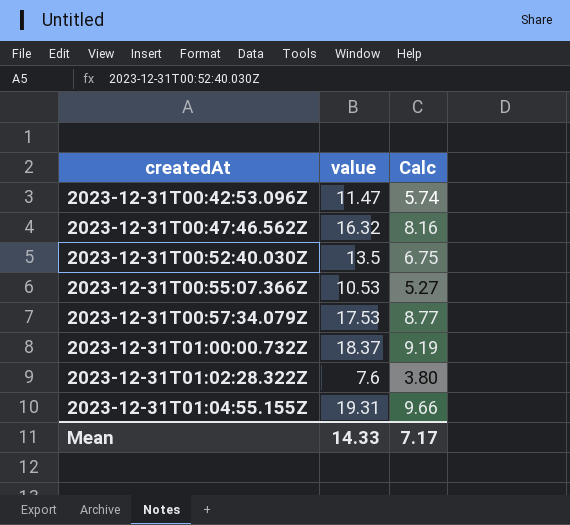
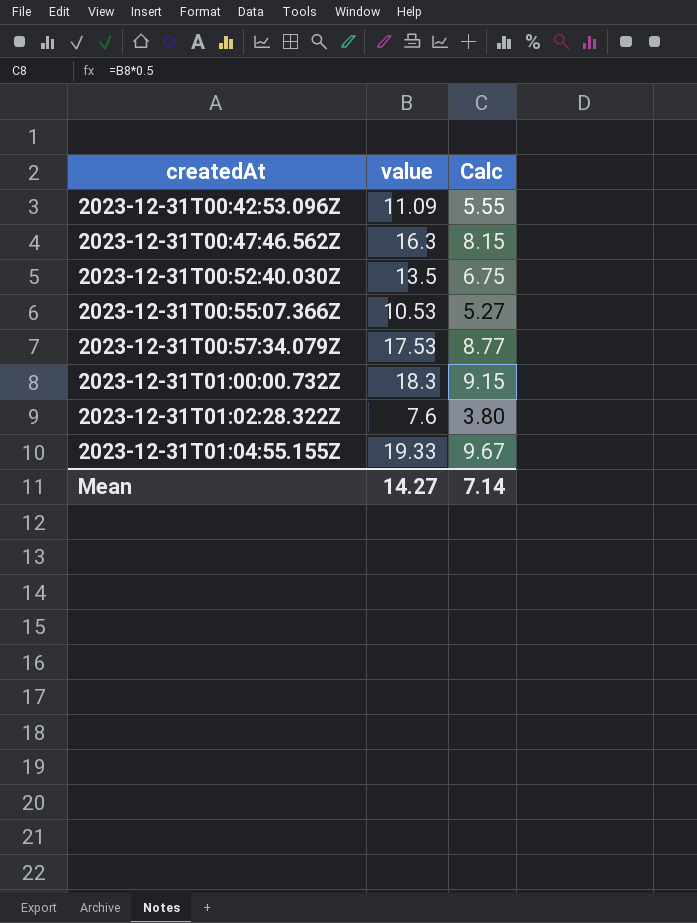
2023-12-31T00:42:53.096Z | value: 11.47 -> 11.09
2023-12-31T00:42:53.096Z | Calc: 5.74 -> 5.55
2023-12-31T00:47:46.562Z | value: 16.32 -> 16.3
2023-12-31T00:47:46.562Z | Calc: 8.16 -> 8.15
2023-12-31T01:00:00.732Z | value: 18.37 -> 18.3
2023-12-31T01:00:00.732Z | Calc: 9.19 -> 9.15
2023-12-31T01:04:55.155Z | value: 19.31 -> 19.33
2023-12-31T01:04:55.155Z | Calc: 9.66 -> 9.67
Mean | value: 14.33 -> 14.27
Mean | Calc: 7.17 -> 7.14

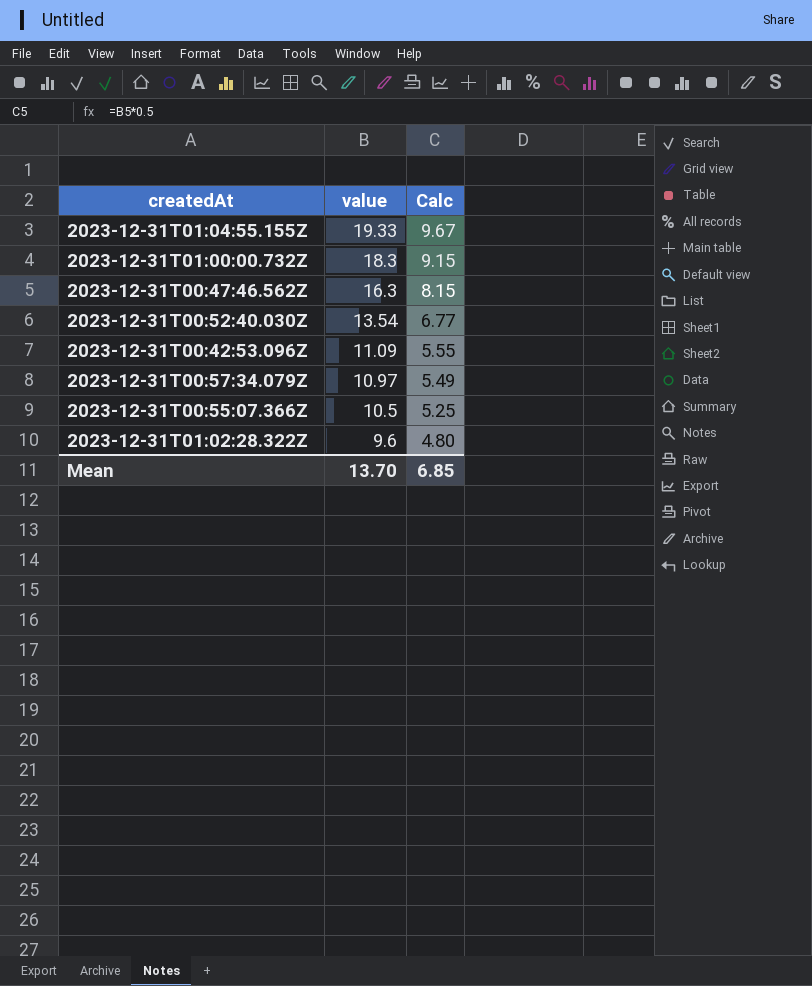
row order: createdAt ascending -> value descending
2023-12-31T00:52:40.030Z | value: 13.5 -> 13.54
2023-12-31T00:52:40.030Z | Calc: 6.75 -> 6.77
2023-12-31T00:57:34.079Z | value: 17.53 -> 10.97
2023-12-31T00:57:34.079Z | Calc: 8.77 -> 5.49
2023-12-31T00:55:07.366Z | value: 10.53 -> 10.5
2023-12-31T00:55:07.366Z | Calc: 5.27 -> 5.25
2023-12-31T01:02:28.322Z | value: 7.6 -> 9.6
2023-12-31T01:02:28.322Z | Calc: 3.80 -> 4.80
Mean | value: 14.27 -> 13.70
Mean | Calc: 7.14 -> 6.85

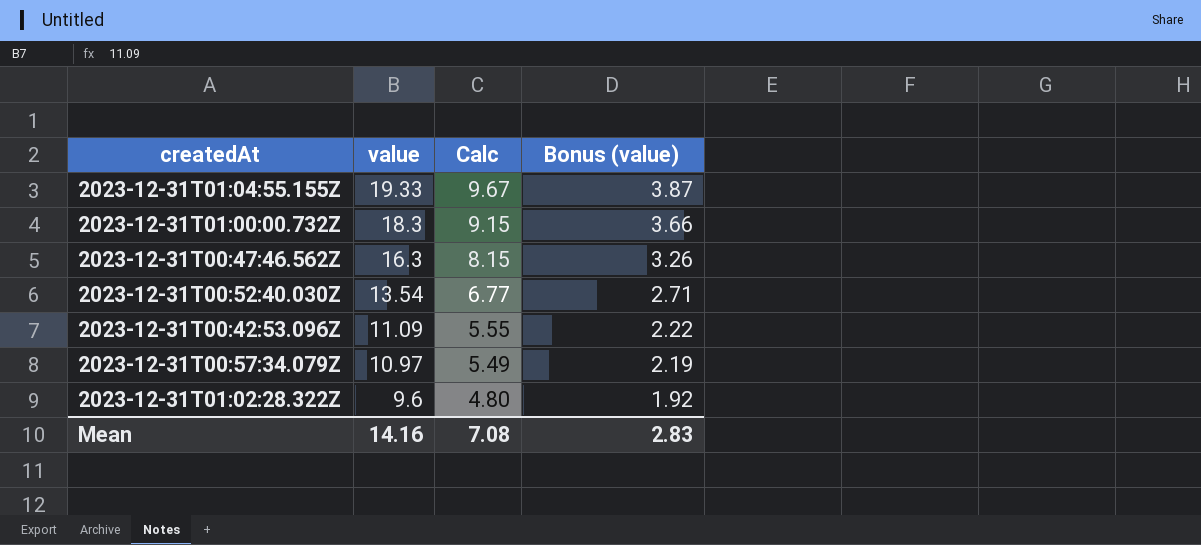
column Bonus (value) | formula: none -> [value] * 0.2
row 2023-12-31T00:55:07.366Z: 10.5 | 5.25 -> none
Mean | value: 13.70 -> 14.16
Mean | Calc: 6.85 -> 7.08

